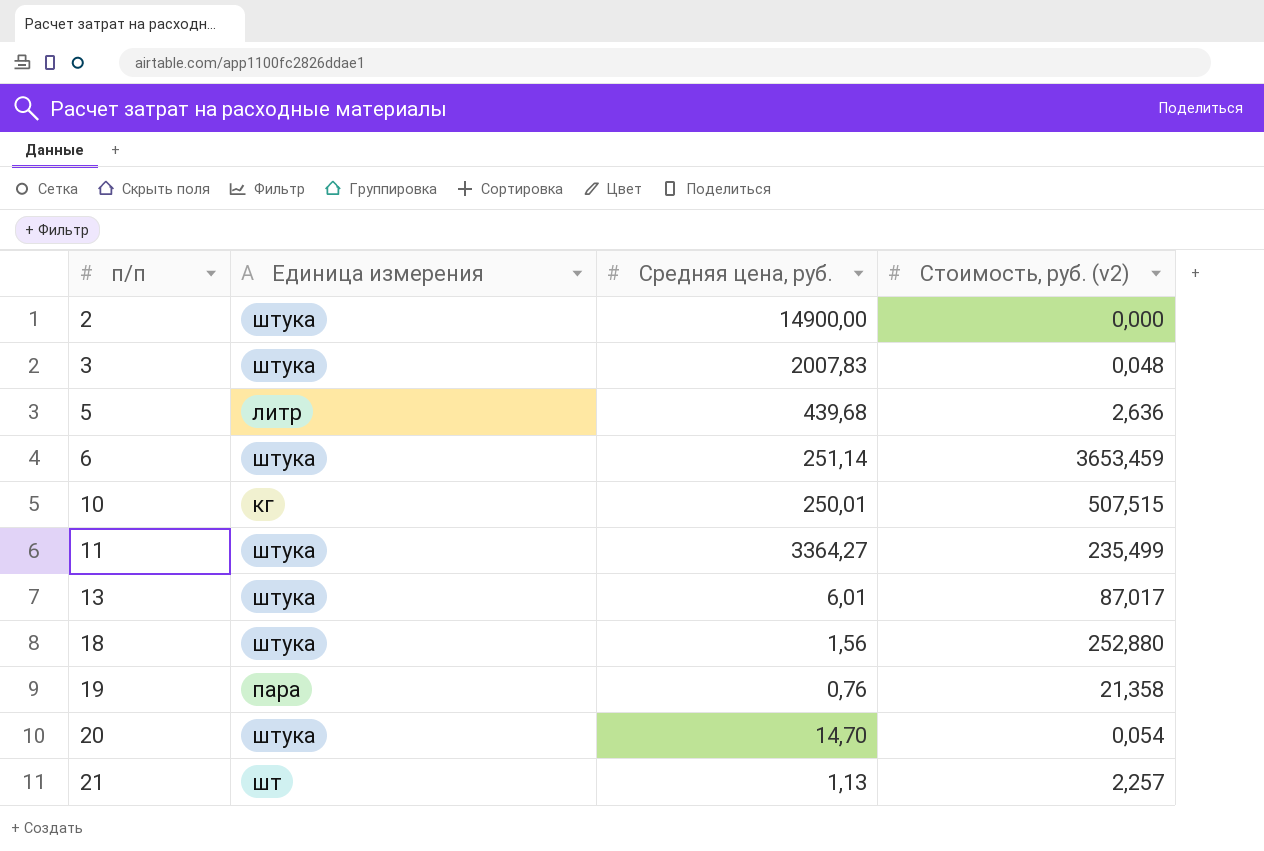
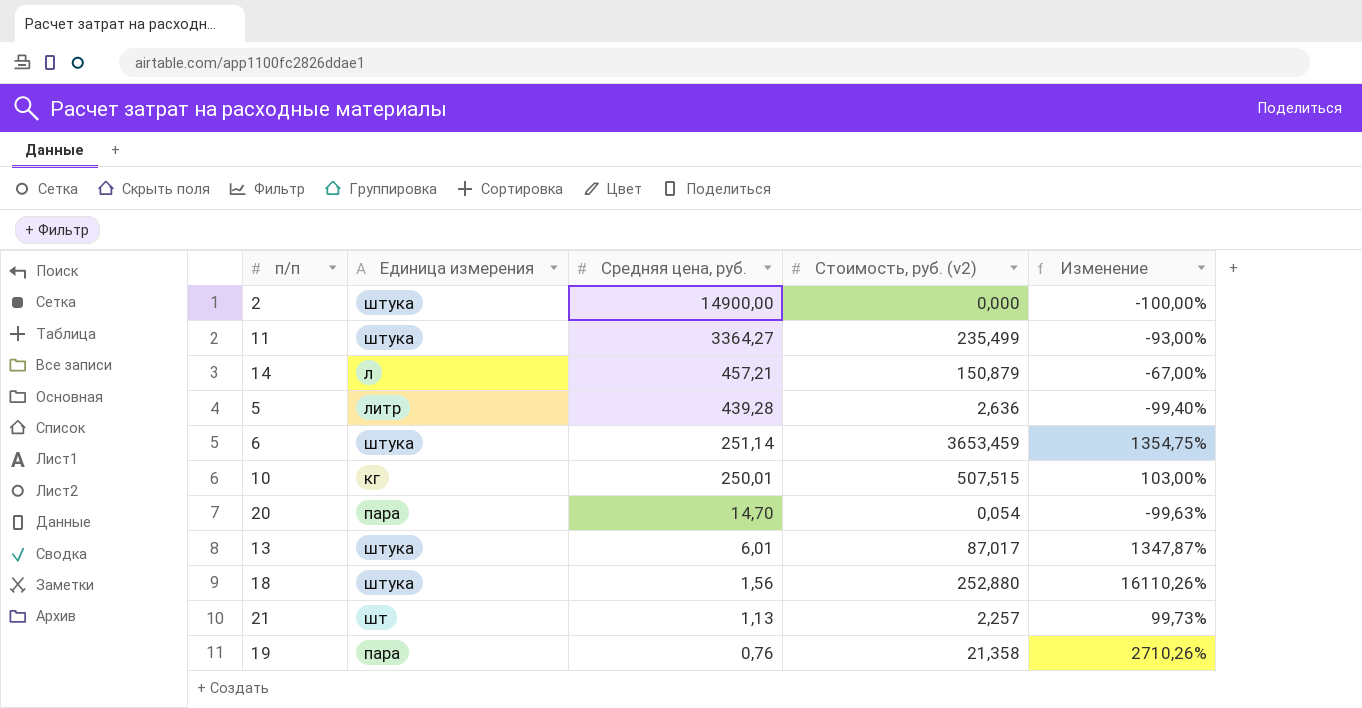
row order: п/п ascending -> Средняя цена, руб. descending
column Изменение | formula: none -> ([Стоимость, руб. (v2)] - [Средняя цена, руб.]) / [Средняя цена, руб.]
row 3: штука | 2007,83 | 0,048 -> none
row 14: none -> л | 457,21 | 150,879 | -67,00%
5 | Средняя цена, руб.: 439,68 -> 439,28
20 | Единица измерения: штука -> пара

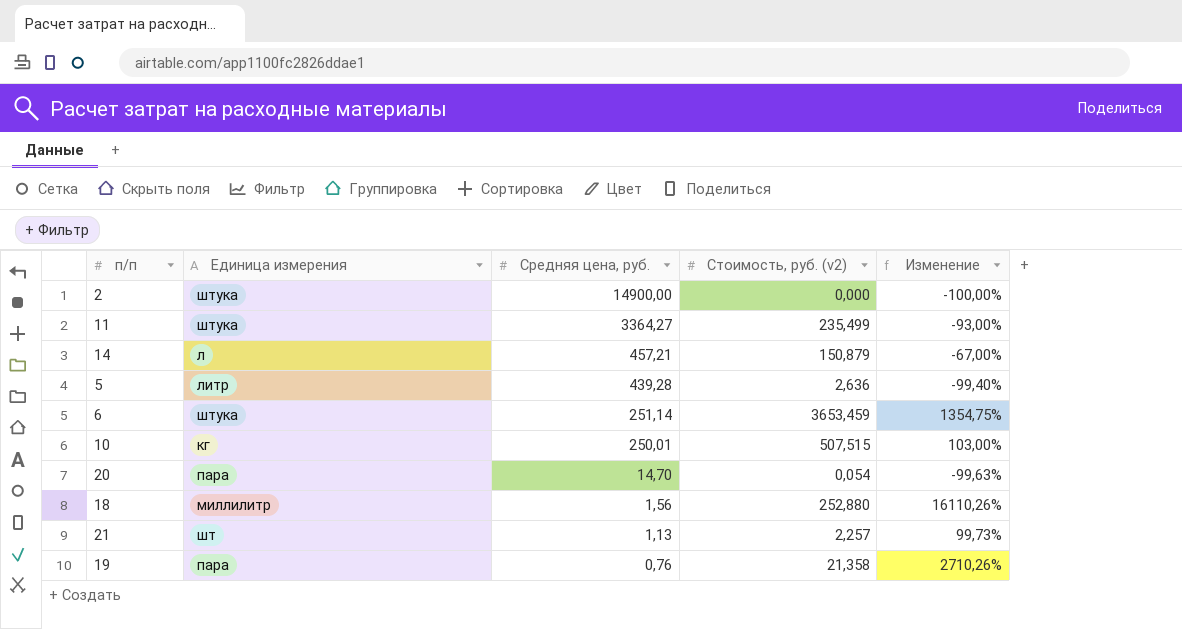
row 13: штука | 6,01 | 87,017 | 1347,87% -> none
18 | Единица измерения: штука -> миллилитр

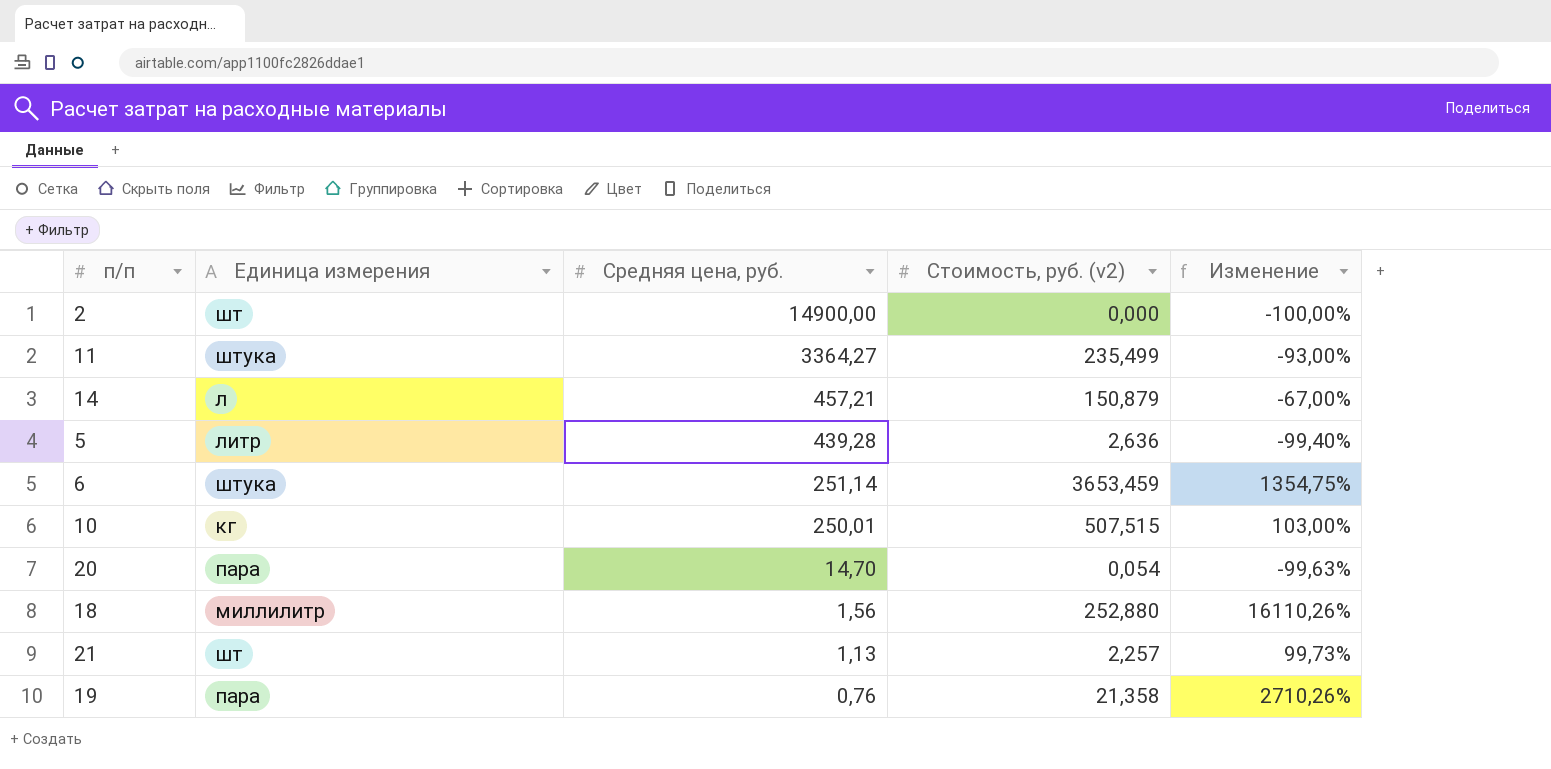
2 | Единица измерения: штука -> шт

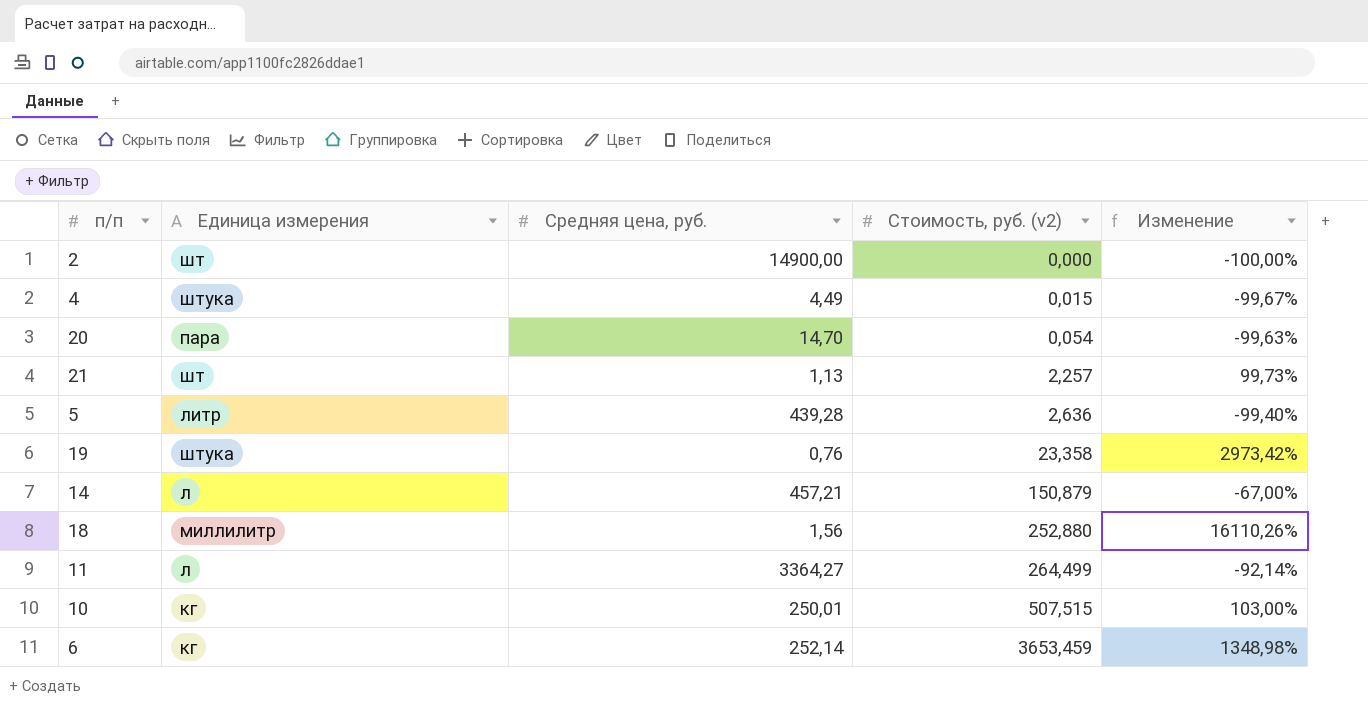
row order: Средняя цена, руб. descending -> Стоимость, руб. (v2) ascending
row 4: none -> штука | 4,49 | 0,015 | -99,67%
19 | Единица измерения: пара -> штука
19 | Стоимость, руб. (v2): 21,358 -> 23,358
19 | Изменение: 2710,26% -> 2973,42%
11 | Единица измерения: штука -> л
11 | Стоимость, руб. (v2): 235,499 -> 264,499
11 | Изменение: -93,00% -> -92,14%
6 | Единица измерения: штука -> кг
6 | Средняя цена, руб.: 251,14 -> 252,14
6 | Изменение: 1354,75% -> 1348,98%

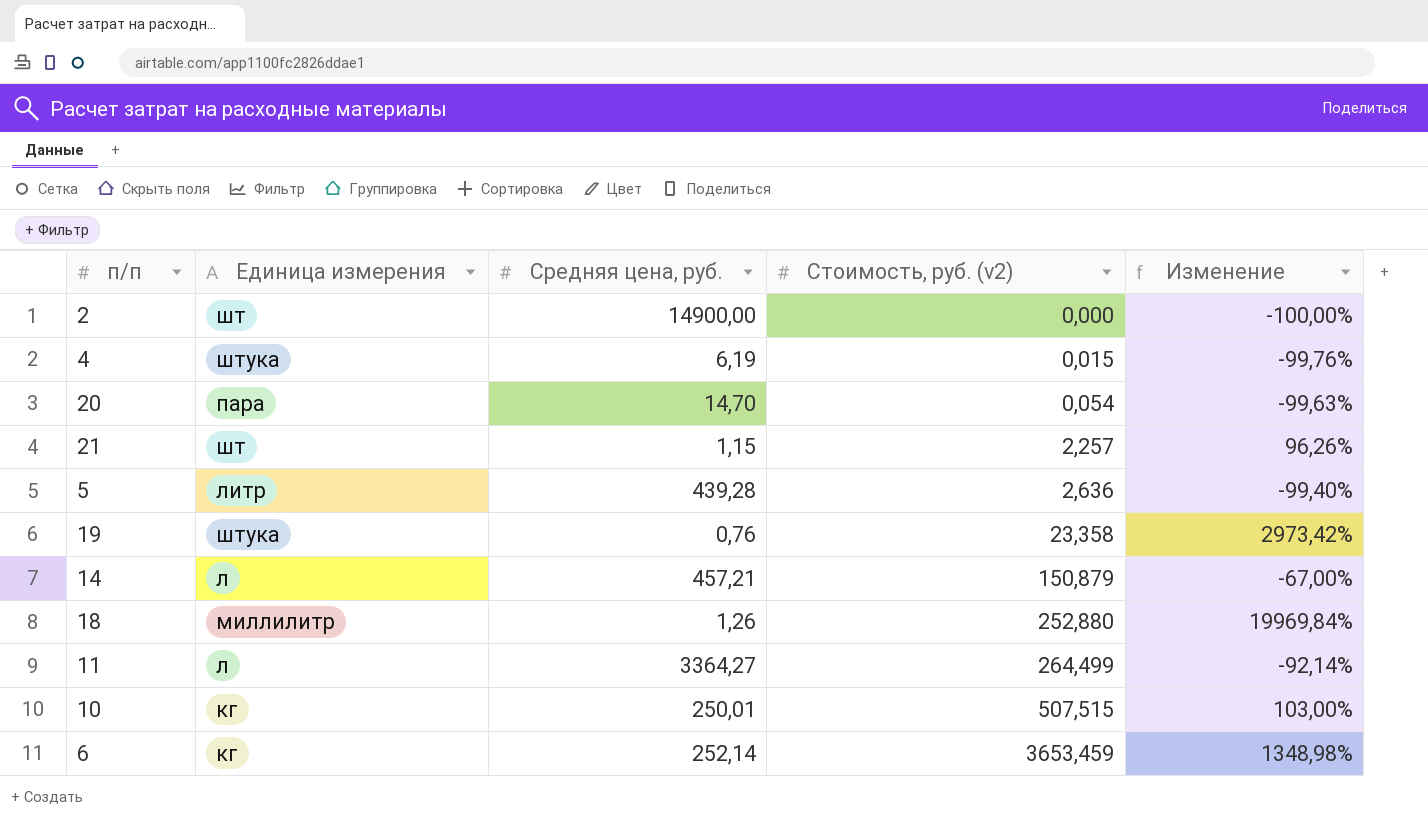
4 | Средняя цена, руб.: 4,49 -> 6,19
4 | Изменение: -99,67% -> -99,76%
21 | Средняя цена, руб.: 1,13 -> 1,15
21 | Изменение: 99,73% -> 96,26%
18 | Средняя цена, руб.: 1,56 -> 1,26
18 | Изменение: 16110,26% -> 19969,84%

